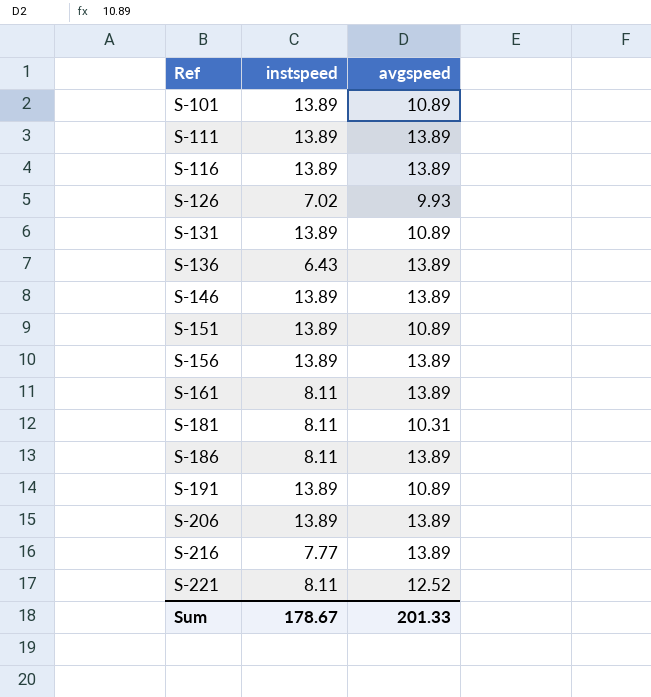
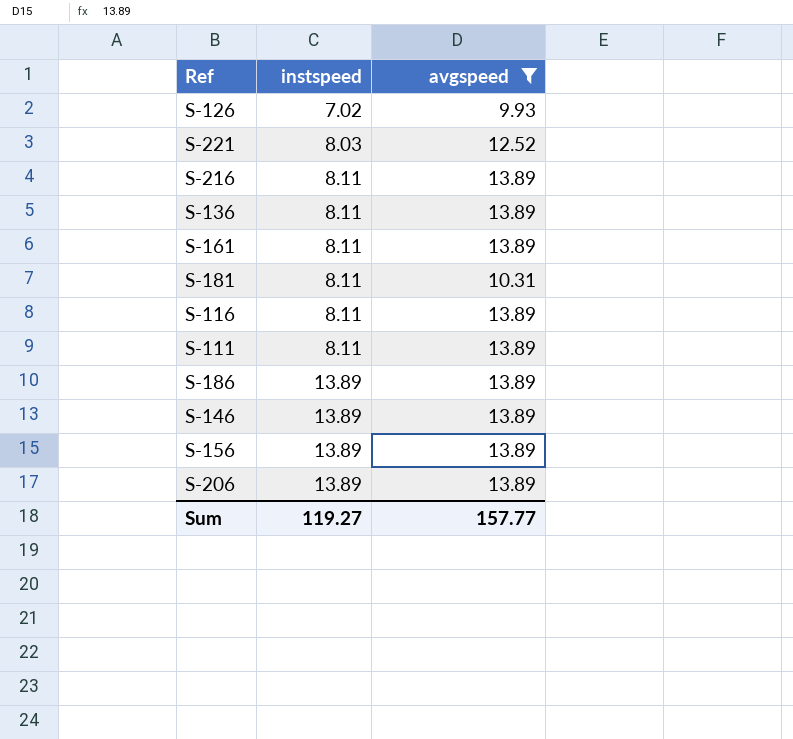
filter: none -> avgspeed != 10.89
row order: Ref ascending -> instspeed ascending
S-221 | instspeed: 8.11 -> 8.03
S-216 | instspeed: 7.77 -> 8.11
S-136 | instspeed: 6.43 -> 8.11
S-116 | instspeed: 13.89 -> 8.11
S-111 | instspeed: 13.89 -> 8.11
S-186 | instspeed: 8.11 -> 13.89
Sum | instspeed: 178.67 -> 119.27
Sum | avgspeed: 201.33 -> 157.77

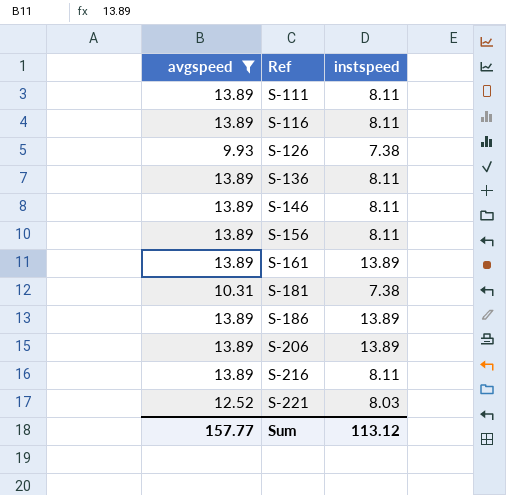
row order: instspeed ascending -> Ref ascending
column avgspeed | position: 3 -> 1
S-126 | instspeed: 7.02 -> 7.38
S-146 | instspeed: 13.89 -> 8.11
S-156 | instspeed: 13.89 -> 8.11
S-161 | instspeed: 8.11 -> 13.89
S-181 | instspeed: 8.11 -> 7.38
Sum | instspeed: 119.27 -> 113.12

